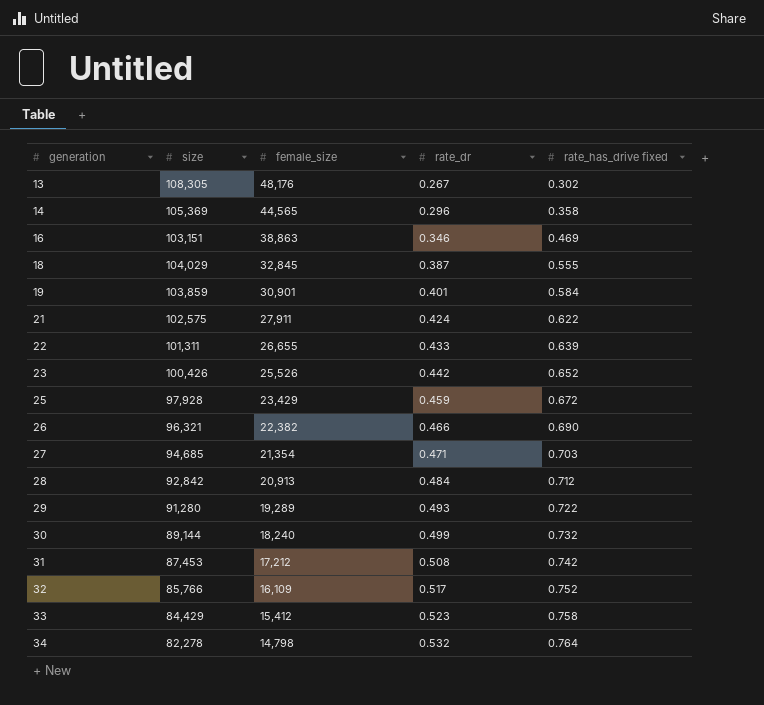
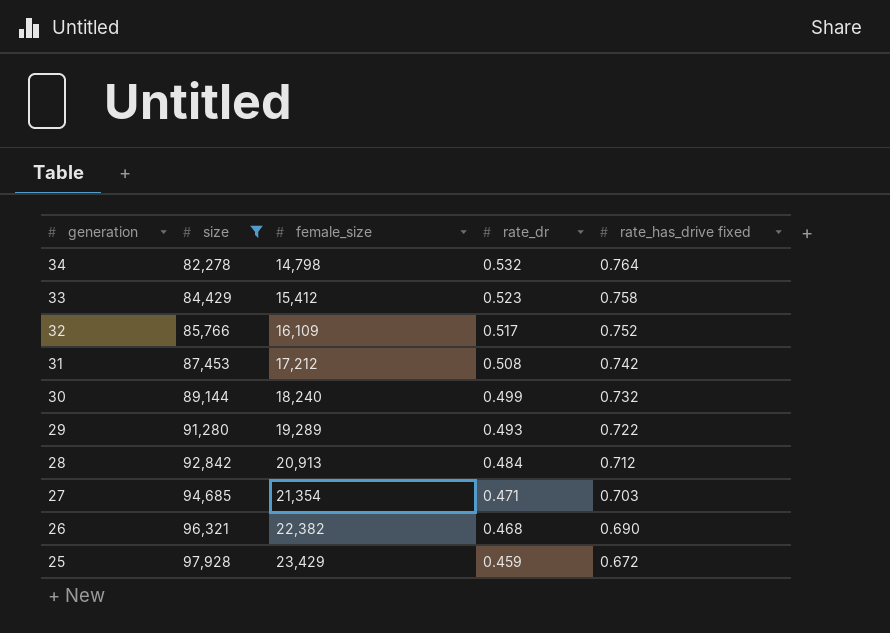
filter: none -> size <= 97,928
row order: generation ascending -> generation descending
26 | rate_dr: 0.466 -> 0.468

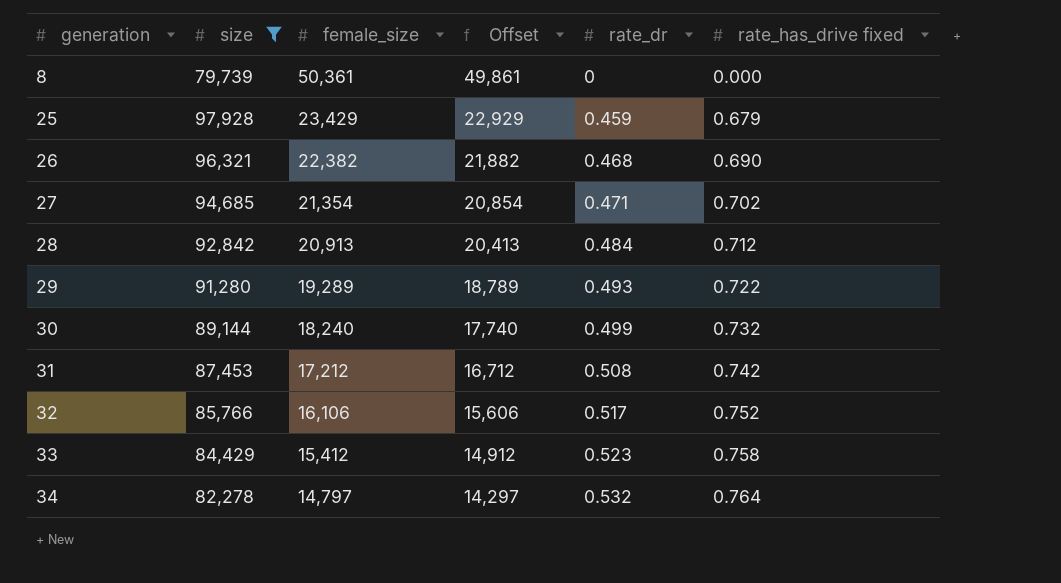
row order: generation descending -> generation ascending
column Offset | formula: none -> [female_size] - 500
row 8: none -> 79,739 | 50,361 | 49,861 | 0 | 0.000
25 | rate_has_drive fixed: 0.672 -> 0.679
27 | rate_has_drive fixed: 0.703 -> 0.702
32 | female_size: 16,109 -> 16,106
34 | female_size: 14,798 -> 14,797

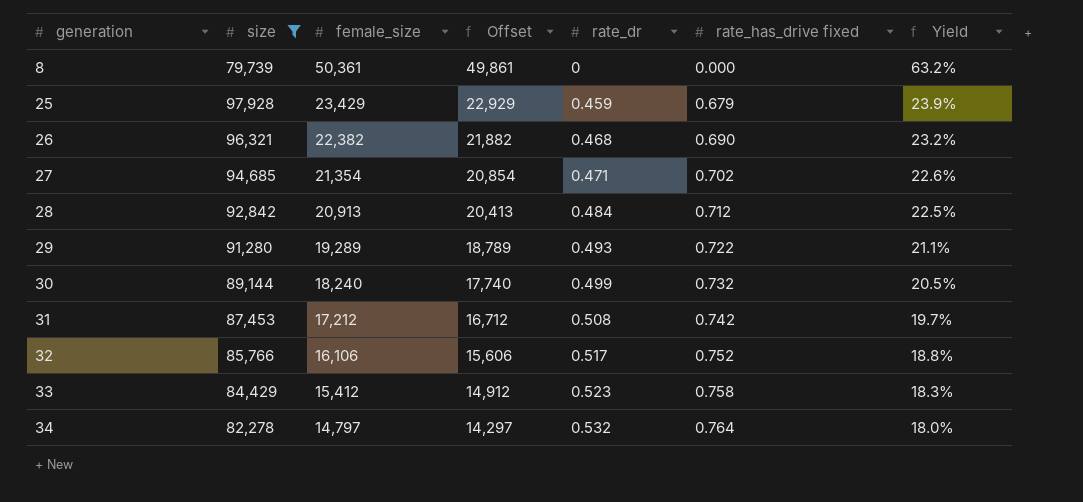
column Yield | formula: none -> [female_size] / [size]

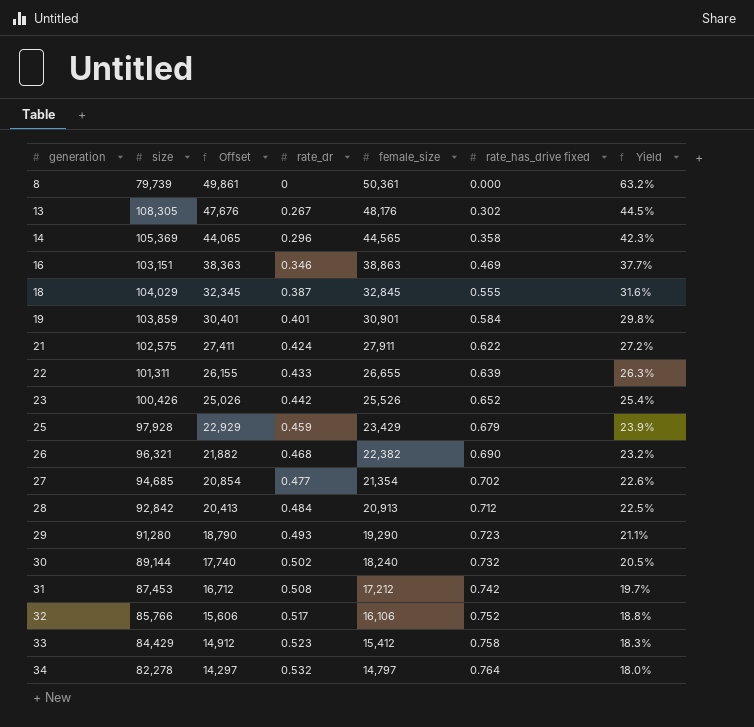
filter: size <= 97,928 -> none
column female_size | position: 3 -> 5
27 | rate_dr: 0.471 -> 0.477
29 | Offset: 18,789 -> 18,790
29 | female_size: 19,289 -> 19,290
29 | rate_has_drive fixed: 0.722 -> 0.723
30 | rate_dr: 0.499 -> 0.502

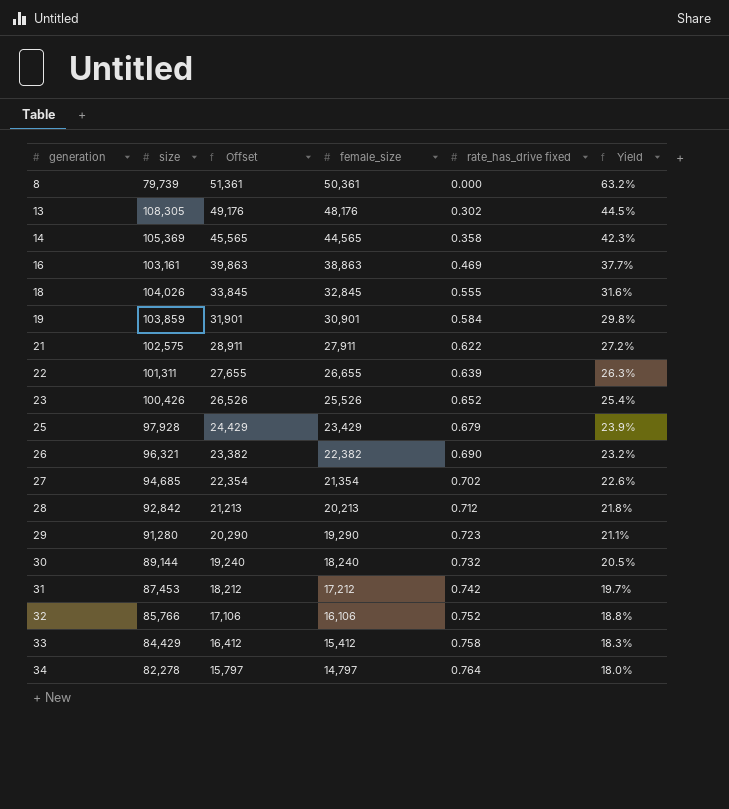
column rate_dr | position: 4 -> none
column Offset | formula: [female_size] - 500 -> [female_size] + 1000
16 | size: 103,151 -> 103,161
18 | size: 104,029 -> 104,026
28 | female_size: 20,913 -> 20,213
28 | Yield: 22.5% -> 21.8%

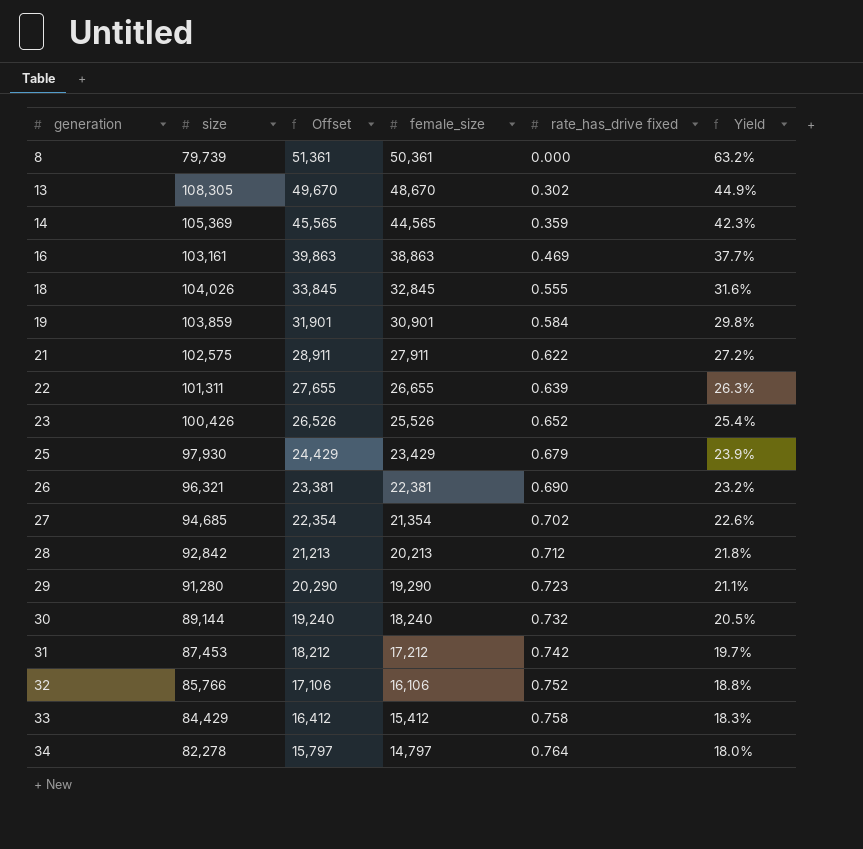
13 | Offset: 49,176 -> 49,670
13 | female_size: 48,176 -> 48,670
13 | Yield: 44.5% -> 44.9%
14 | rate_has_drive fixed: 0.358 -> 0.359
25 | size: 97,928 -> 97,930
26 | Offset: 23,382 -> 23,381
26 | female_size: 22,382 -> 22,381

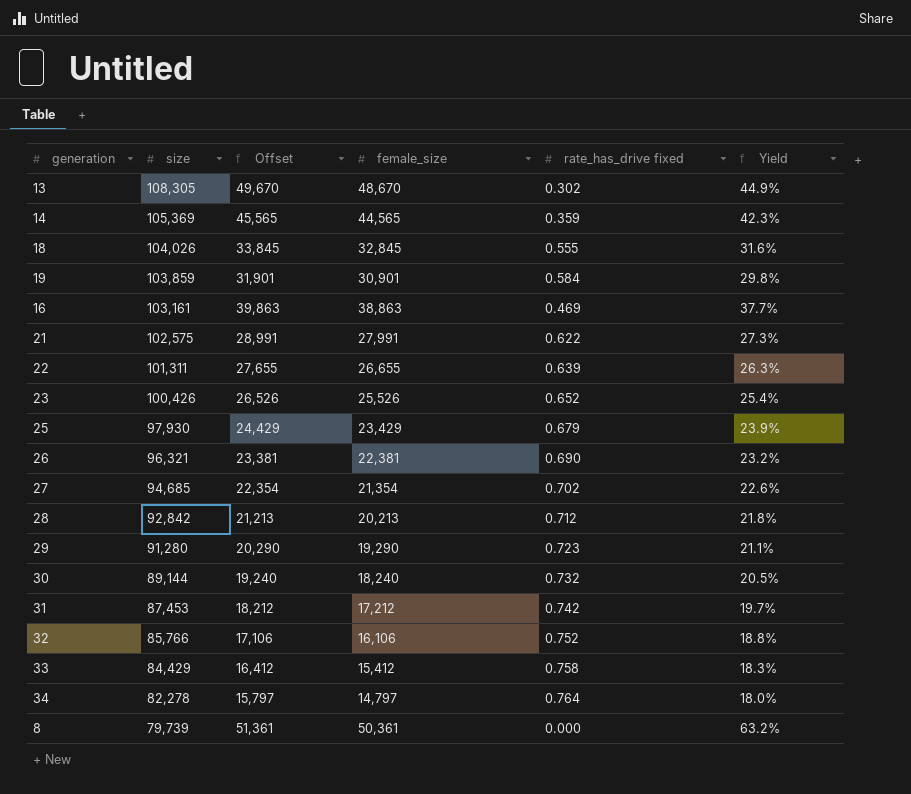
row order: generation ascending -> size descending
21 | Offset: 28,911 -> 28,991
21 | female_size: 27,911 -> 27,991
21 | Yield: 27.2% -> 27.3%

